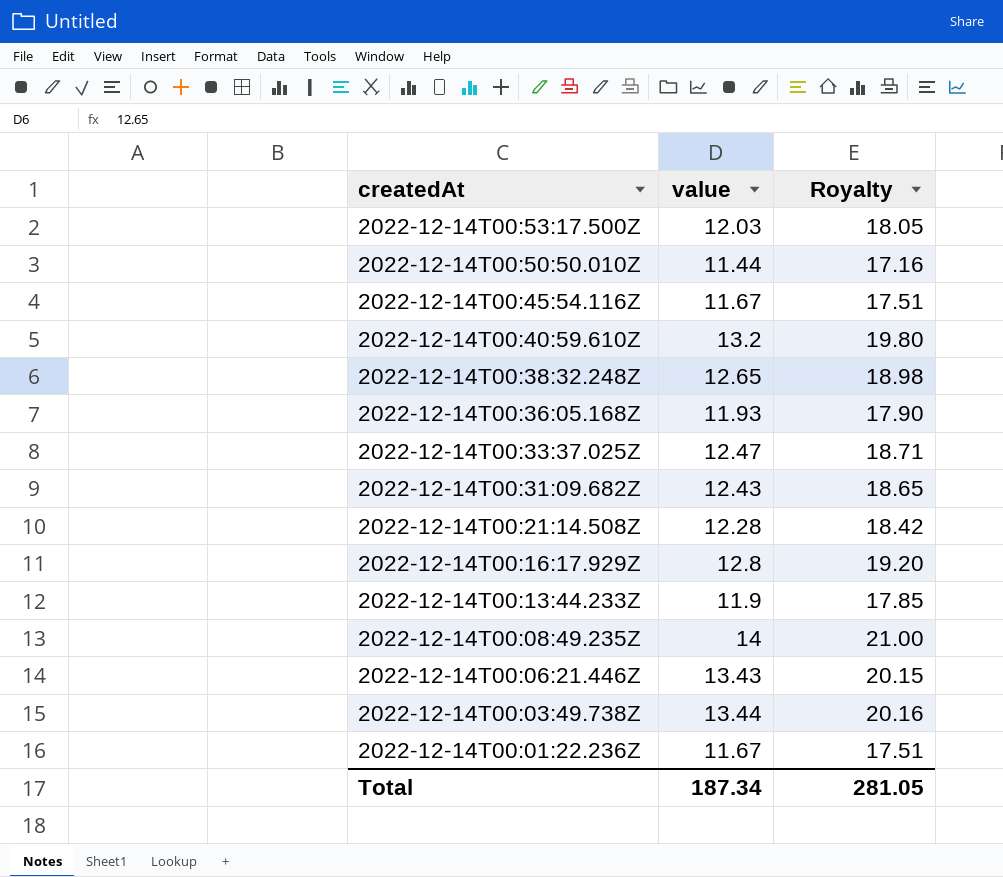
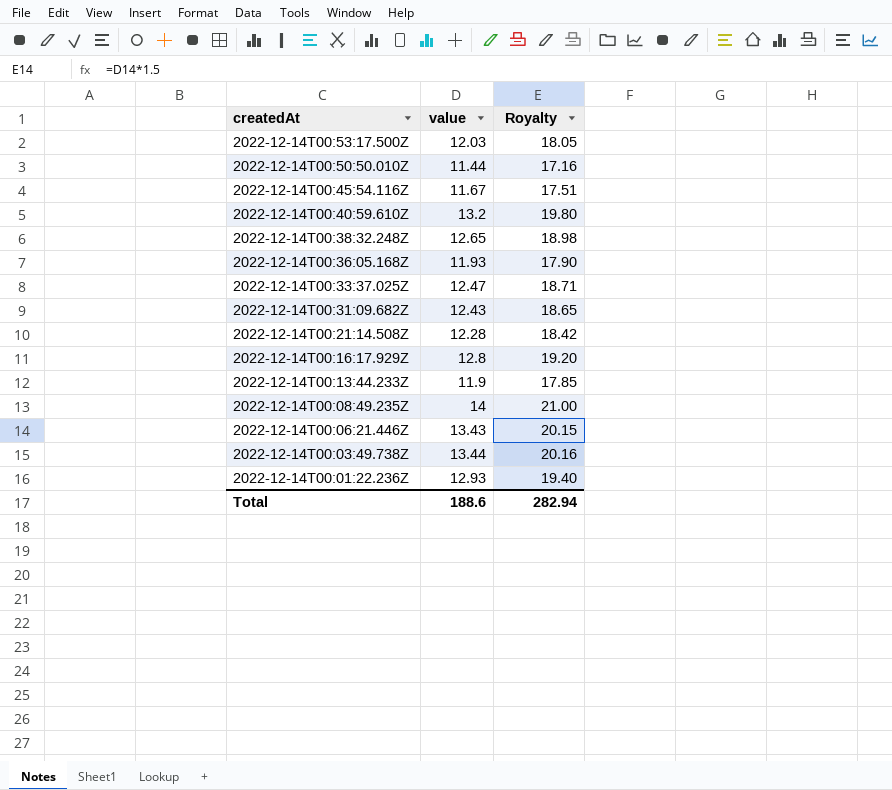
2022-12-14T00:01:22.236Z | value: 11.67 -> 12.93
2022-12-14T00:01:22.236Z | Royalty: 17.51 -> 19.40
Total | value: 187.34 -> 188.6
Total | Royalty: 281.05 -> 282.94

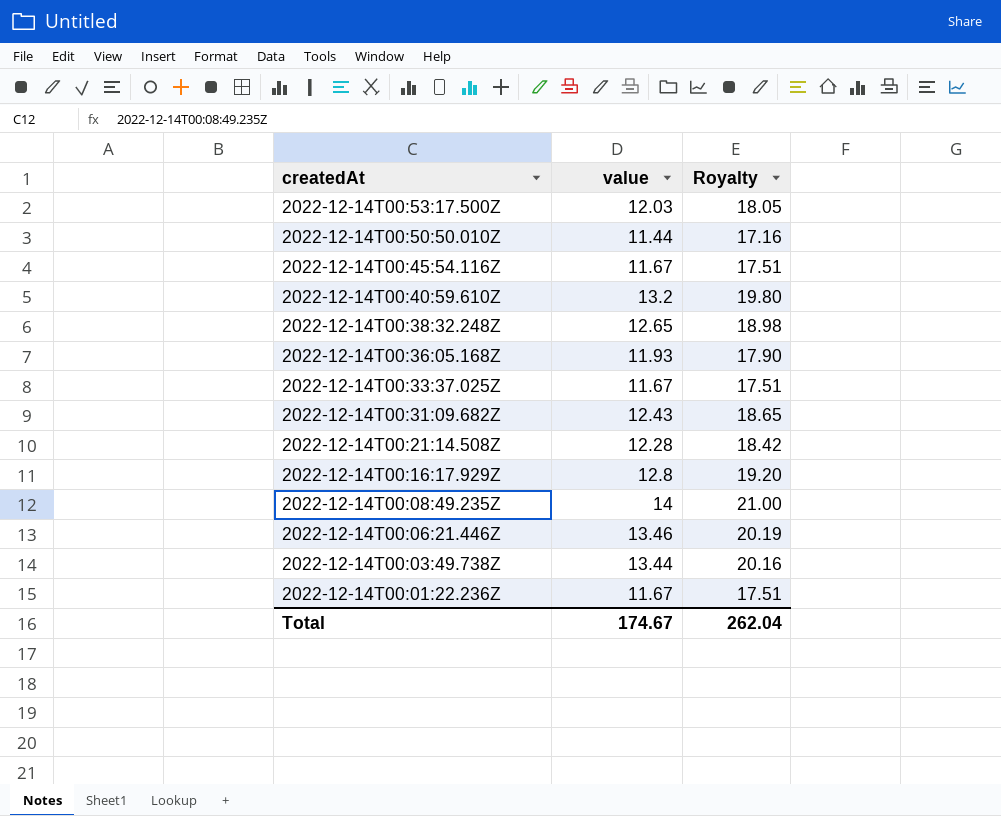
row 2022-12-14T00:13:44.233Z: 11.9 | 17.85 -> none
2022-12-14T00:33:37.025Z | value: 12.47 -> 11.67
2022-12-14T00:33:37.025Z | Royalty: 18.71 -> 17.51
2022-12-14T00:06:21.446Z | value: 13.43 -> 13.46
2022-12-14T00:06:21.446Z | Royalty: 20.15 -> 20.19
2022-12-14T00:01:22.236Z | value: 12.93 -> 11.67
2022-12-14T00:01:22.236Z | Royalty: 19.40 -> 17.51
Total | value: 188.6 -> 174.67
Total | Royalty: 282.94 -> 262.04

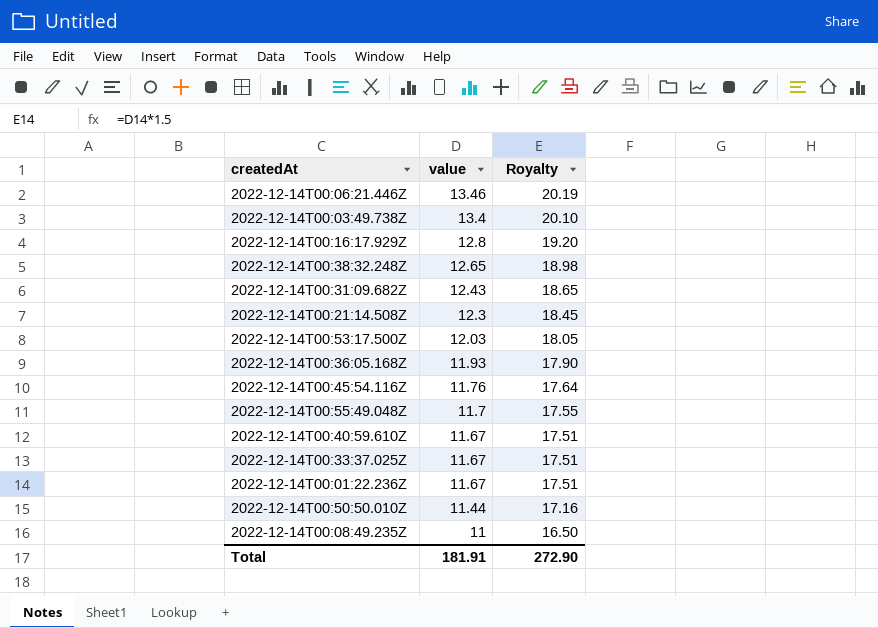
row order: createdAt descending -> value descending
2022-12-14T00:03:49.738Z | value: 13.44 -> 13.4
2022-12-14T00:03:49.738Z | Royalty: 20.16 -> 20.10
2022-12-14T00:21:14.508Z | value: 12.28 -> 12.3
2022-12-14T00:21:14.508Z | Royalty: 18.42 -> 18.45
2022-12-14T00:45:54.116Z | value: 11.67 -> 11.76
2022-12-14T00:45:54.116Z | Royalty: 17.51 -> 17.64
row 2022-12-14T00:55:49.048Z: none -> 11.7 | 17.55
2022-12-14T00:40:59.610Z | value: 13.2 -> 11.67
2022-12-14T00:40:59.610Z | Royalty: 19.80 -> 17.51
2022-12-14T00:08:49.235Z | value: 14 -> 11
2022-12-14T00:08:49.235Z | Royalty: 21.00 -> 16.50
Total | value: 174.67 -> 181.91
Total | Royalty: 262.04 -> 272.90

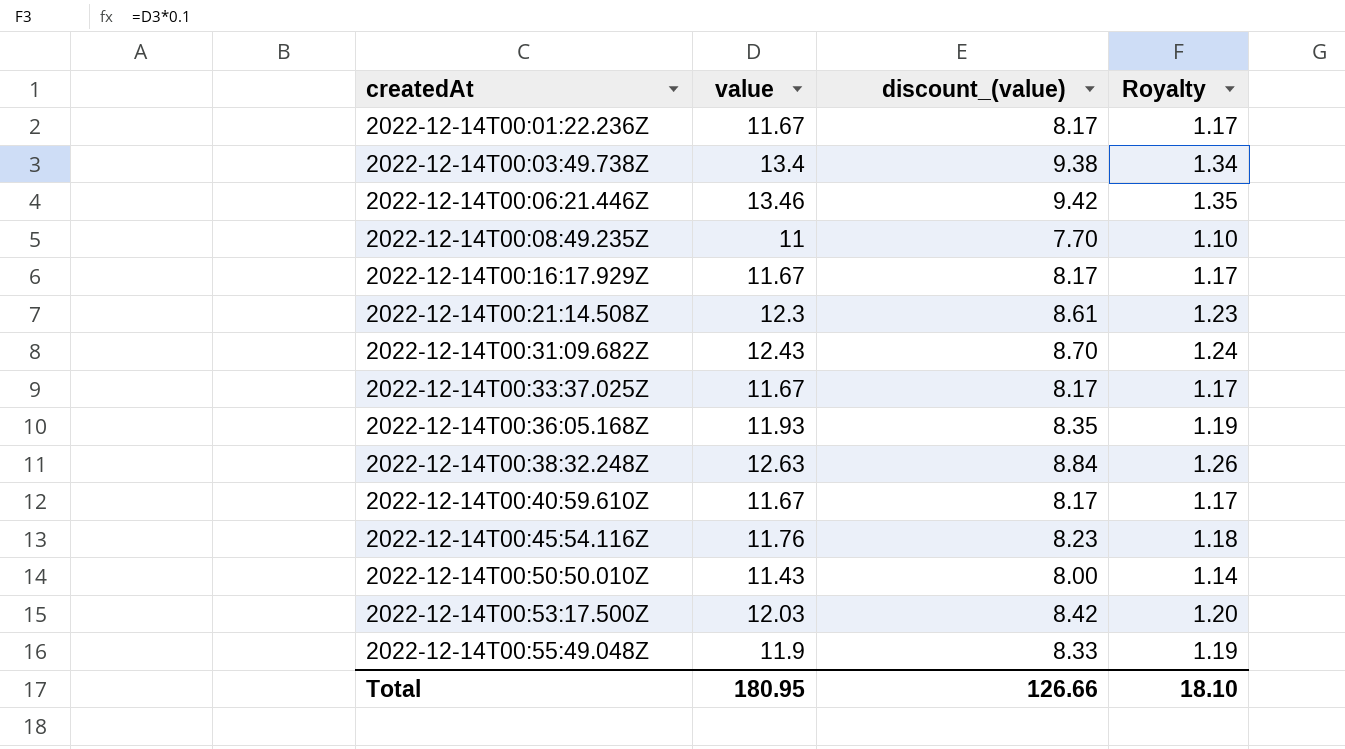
row order: value descending -> createdAt ascending
column discount_(value) | formula: none -> [value] * 0.7
column Royalty | formula: [value] * 1.5 -> [value] * 0.1
2022-12-14T00:16:17.929Z | value: 12.8 -> 11.67
2022-12-14T00:38:32.248Z | value: 12.65 -> 12.63
2022-12-14T00:50:50.010Z | value: 11.44 -> 11.43
2022-12-14T00:55:49.048Z | value: 11.7 -> 11.9
Total | value: 181.91 -> 180.95
Total | Royalty: 272.90 -> 18.10

